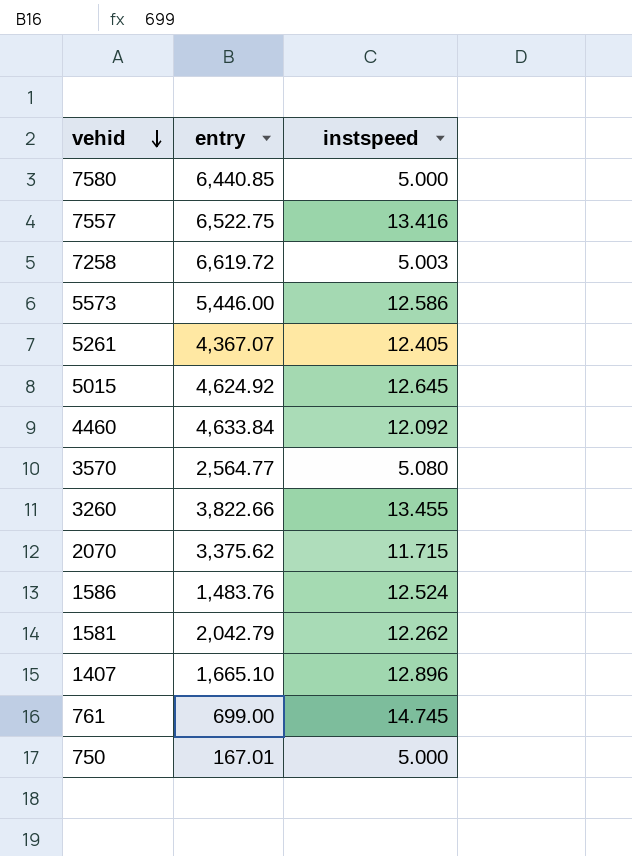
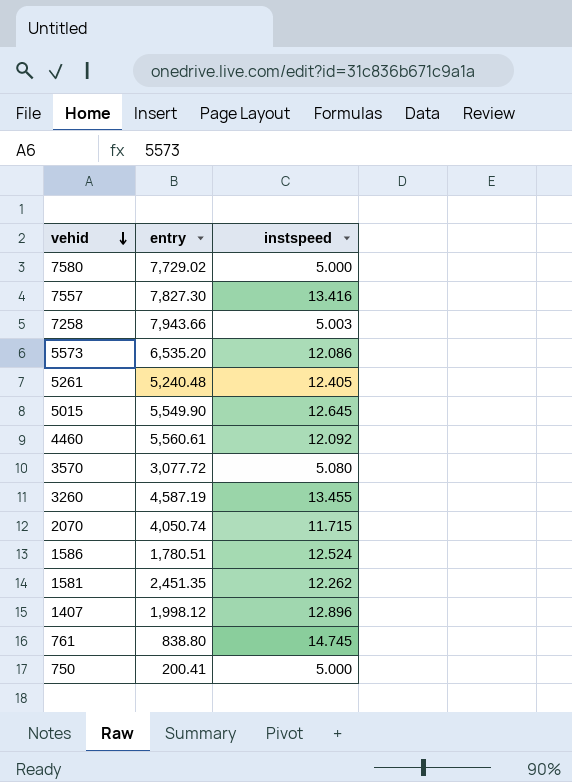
7580 | entry: 6,440.85 -> 7,729.02
7557 | entry: 6,522.75 -> 7,827.30
7258 | entry: 6,619.72 -> 7,943.66
5573 | entry: 5,446.00 -> 6,535.20
5573 | instspeed: 12.586 -> 12.086
5261 | entry: 4,367.07 -> 5,240.48
5015 | entry: 4,624.92 -> 5,549.90
4460 | entry: 4,633.84 -> 5,560.61
3570 | entry: 2,564.77 -> 3,077.72
3260 | entry: 3,822.66 -> 4,587.19
2070 | entry: 3,375.62 -> 4,050.74
1586 | entry: 1,483.76 -> 1,780.51
1581 | entry: 2,042.79 -> 2,451.35
1407 | entry: 1,665.10 -> 1,998.12
761 | entry: 699.00 -> 838.80
750 | entry: 167.01 -> 200.41

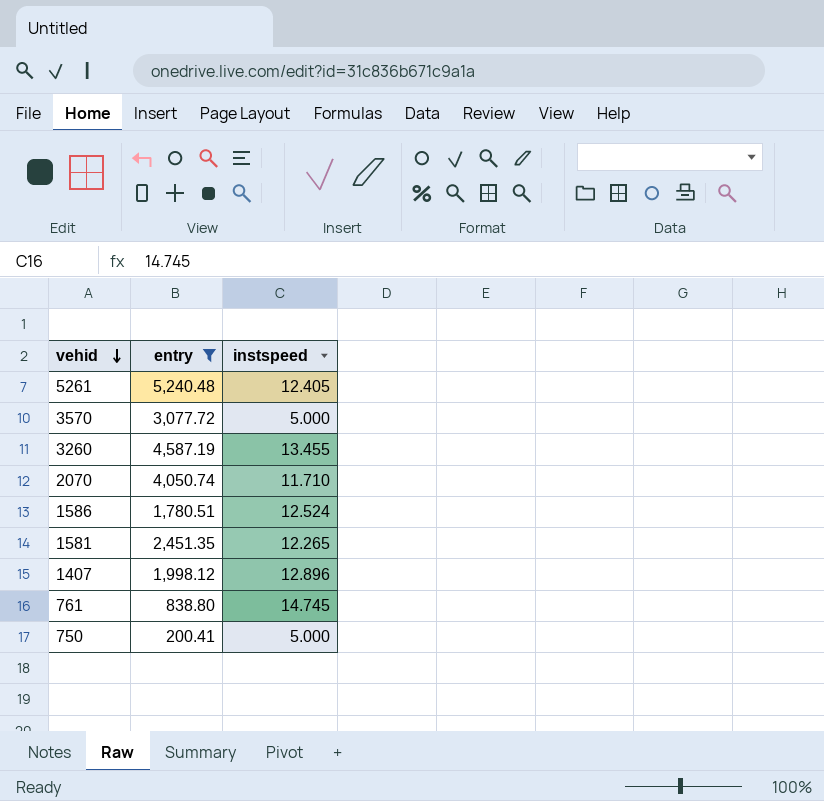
filter: none -> entry <= 5,240.48
3570 | instspeed: 5.080 -> 5.000
2070 | instspeed: 11.715 -> 11.710
1581 | instspeed: 12.262 -> 12.265

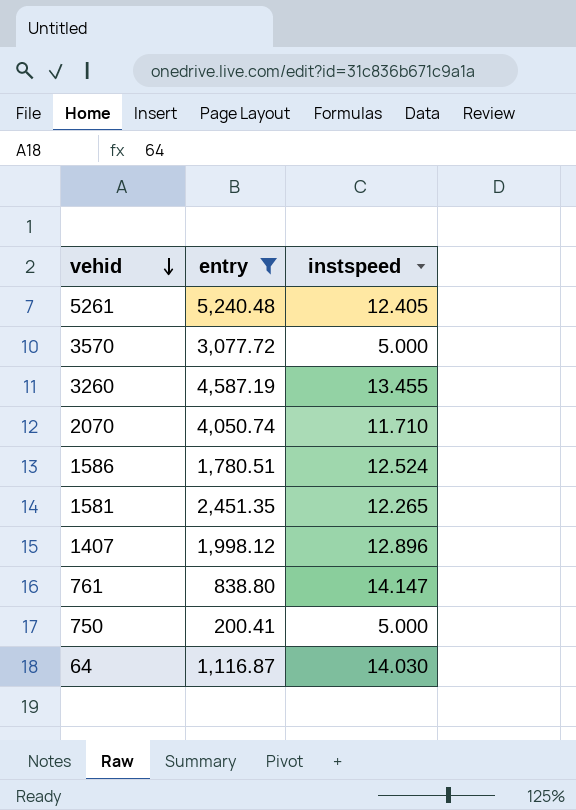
761 | instspeed: 14.745 -> 14.147
row 64: none -> 1,116.87 | 14.030

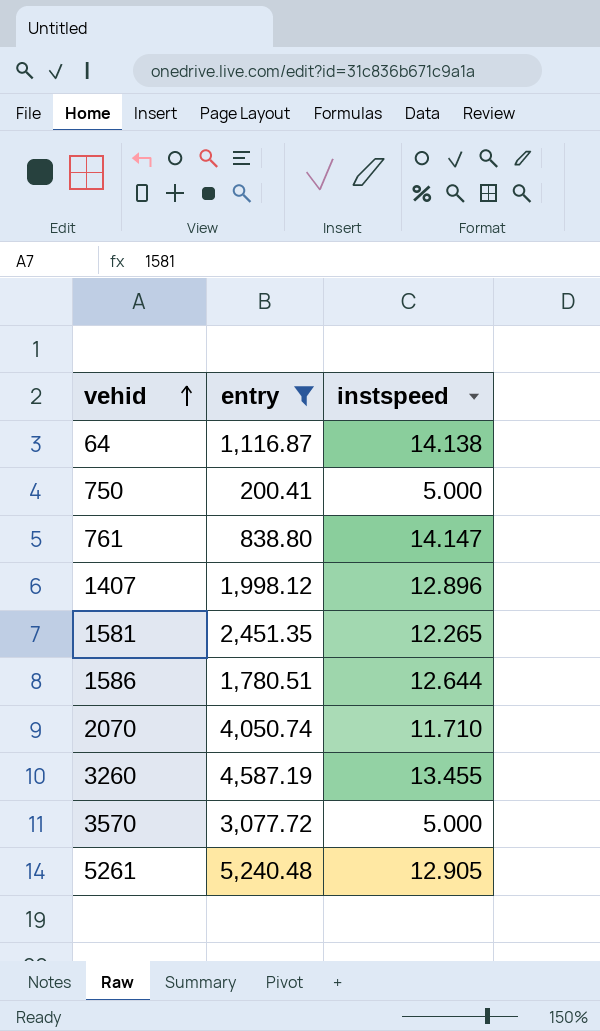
row order: vehid descending -> vehid ascending
64 | instspeed: 14.030 -> 14.138
1586 | instspeed: 12.524 -> 12.644
5261 | instspeed: 12.405 -> 12.905

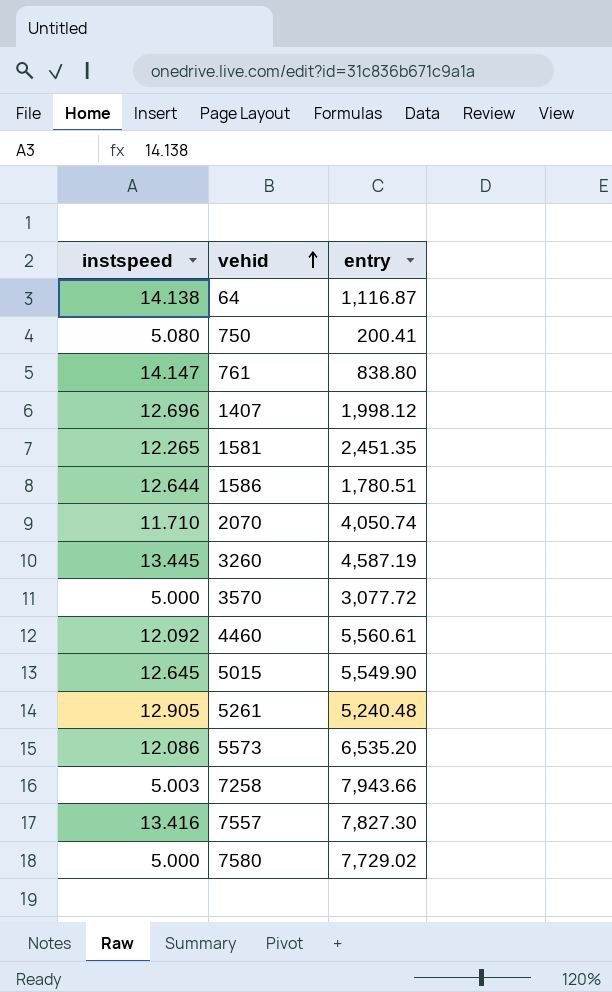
filter: entry <= 5,240.48 -> none
column instspeed | position: 3 -> 1
750 | instspeed: 5.000 -> 5.080
1407 | instspeed: 12.896 -> 12.696
3260 | instspeed: 13.455 -> 13.445

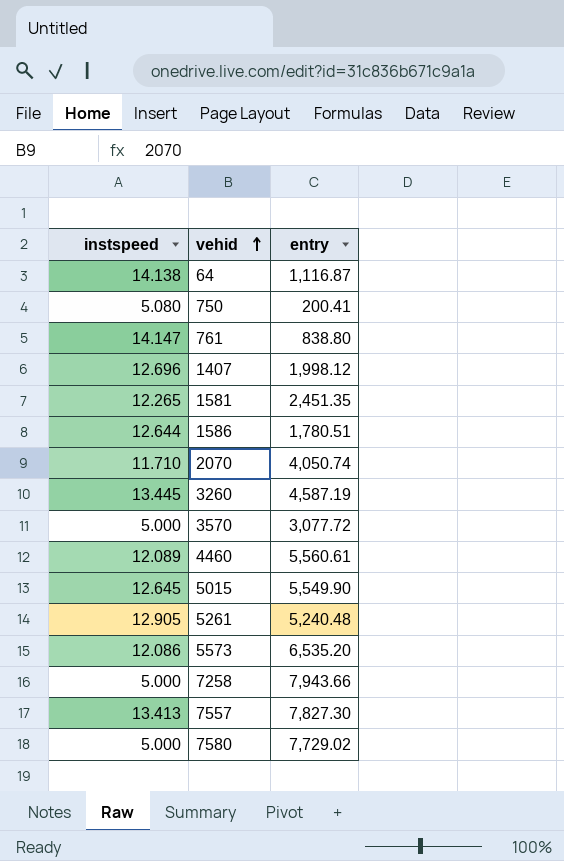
4460 | instspeed: 12.092 -> 12.089
7258 | instspeed: 5.003 -> 5.000
7557 | instspeed: 13.416 -> 13.413

